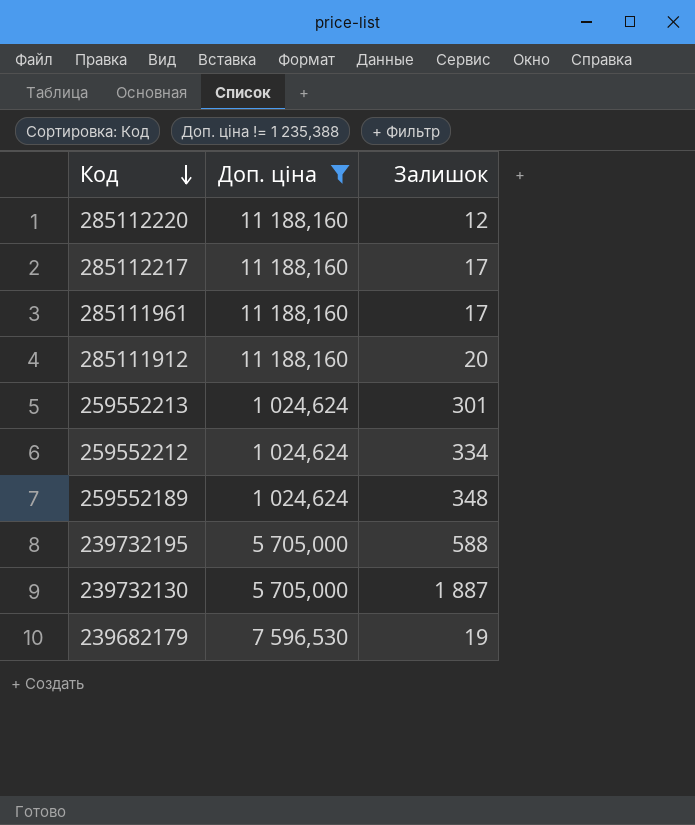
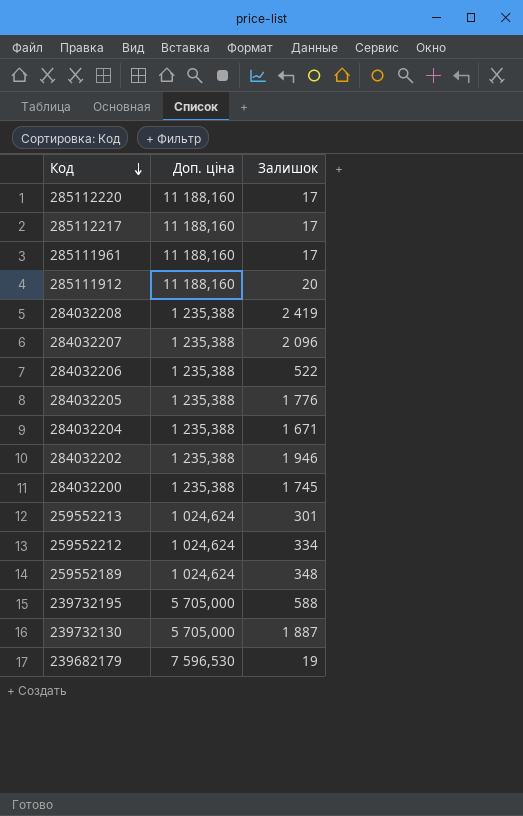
filter: Доп. ціна != 1 235,388 -> none
285112220 | Залишок: 12 -> 17

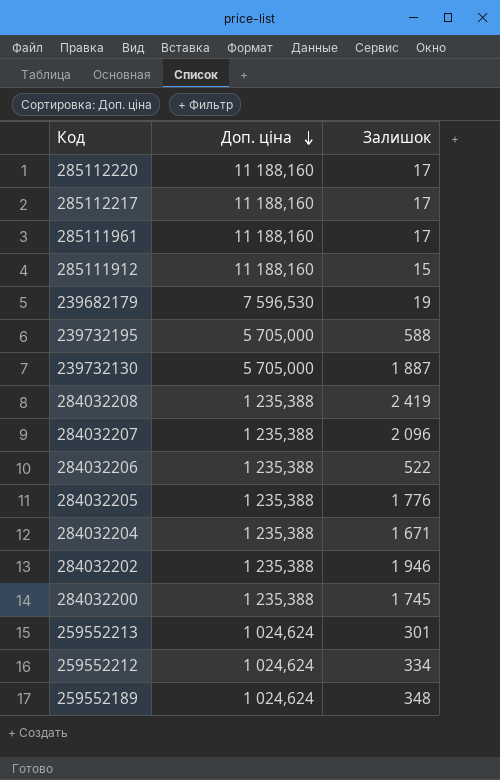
row order: Код descending -> Доп. ціна descending
285111912 | Залишок: 20 -> 15

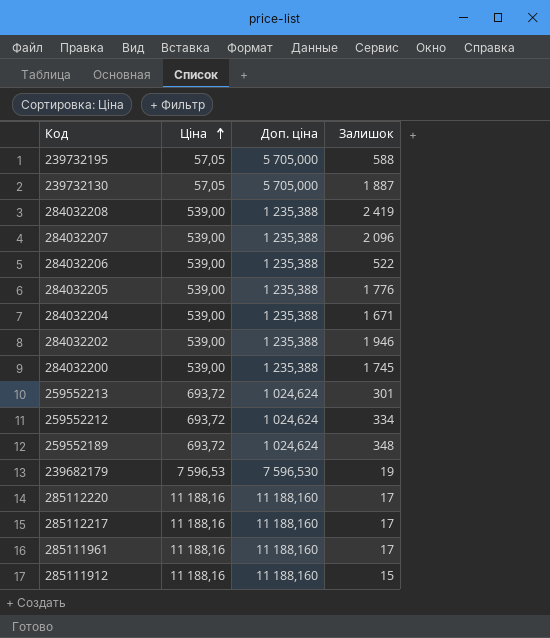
row order: Доп. ціна descending -> Ціна ascending
column Ціна | position: none -> 2

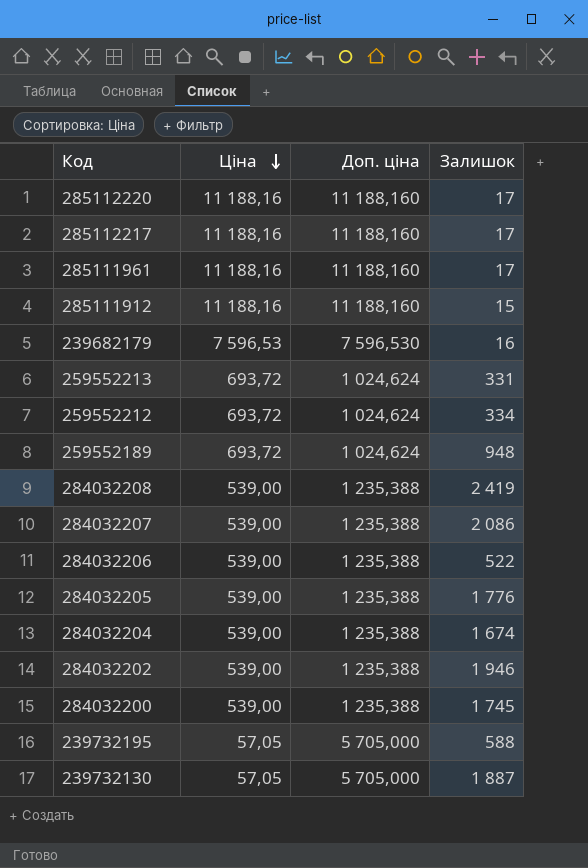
row order: Ціна ascending -> Ціна descending
239682179 | Залишок: 19 -> 16
259552213 | Залишок: 301 -> 331
259552189 | Залишок: 348 -> 948
284032207 | Залишок: 2 096 -> 2 086
284032204 | Залишок: 1 671 -> 1 674

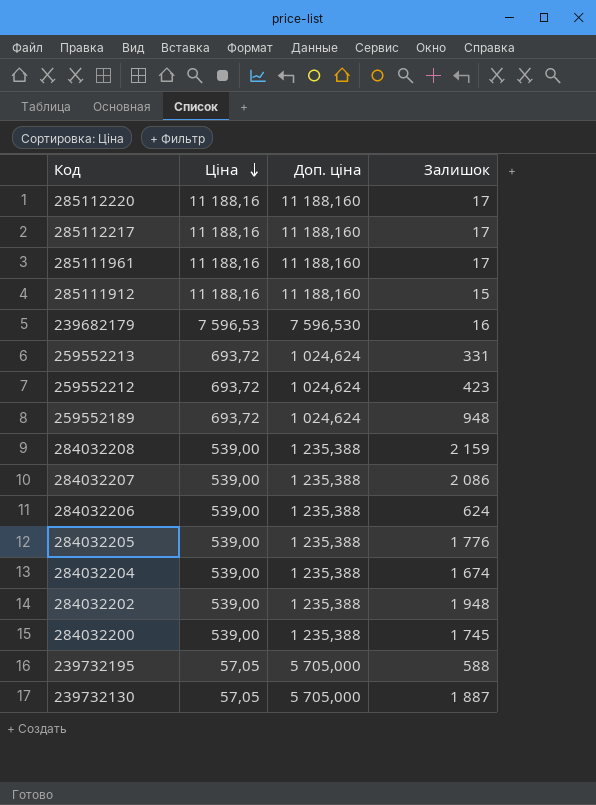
259552212 | Залишок: 334 -> 423
284032208 | Залишок: 2 419 -> 2 159
284032206 | Залишок: 522 -> 624
284032202 | Залишок: 1 946 -> 1 948

